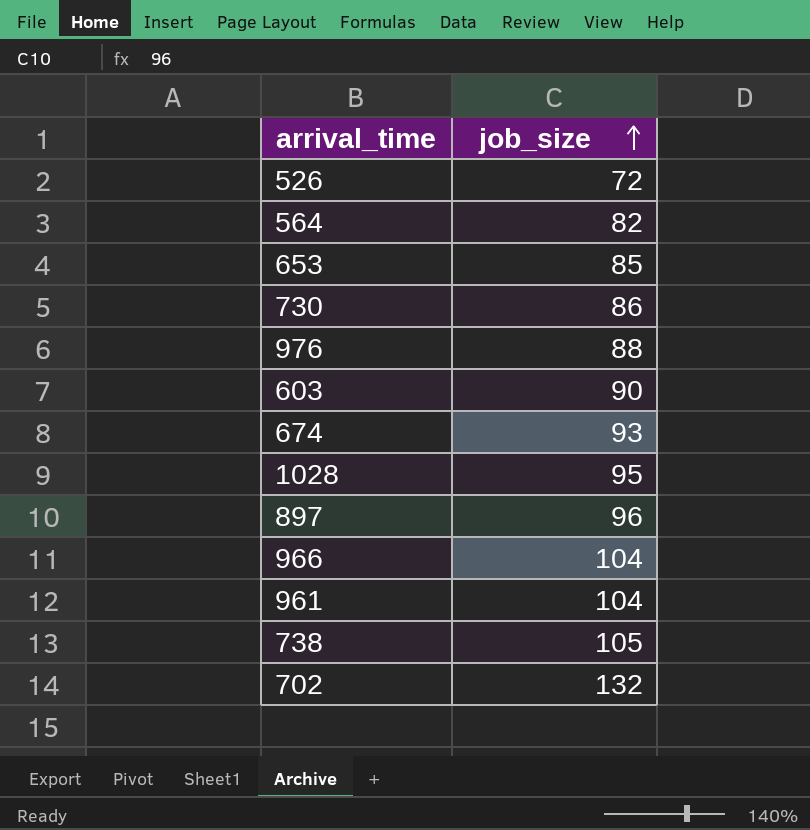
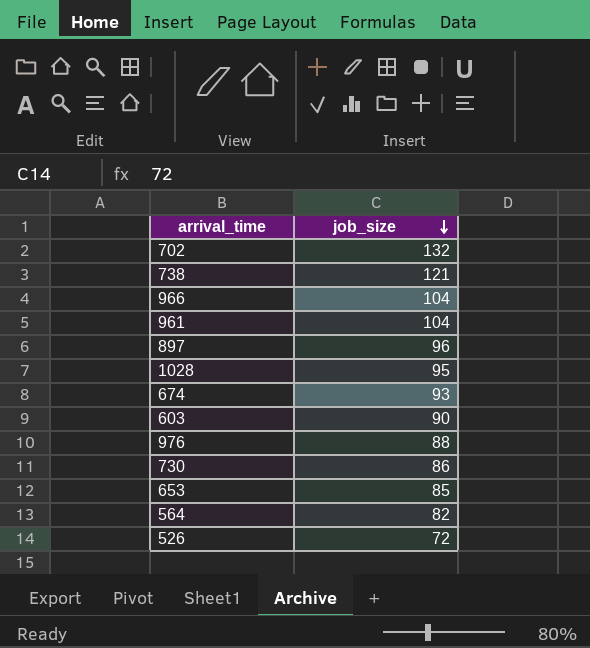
row order: job_size ascending -> job_size descending
738 | job_size: 105 -> 121

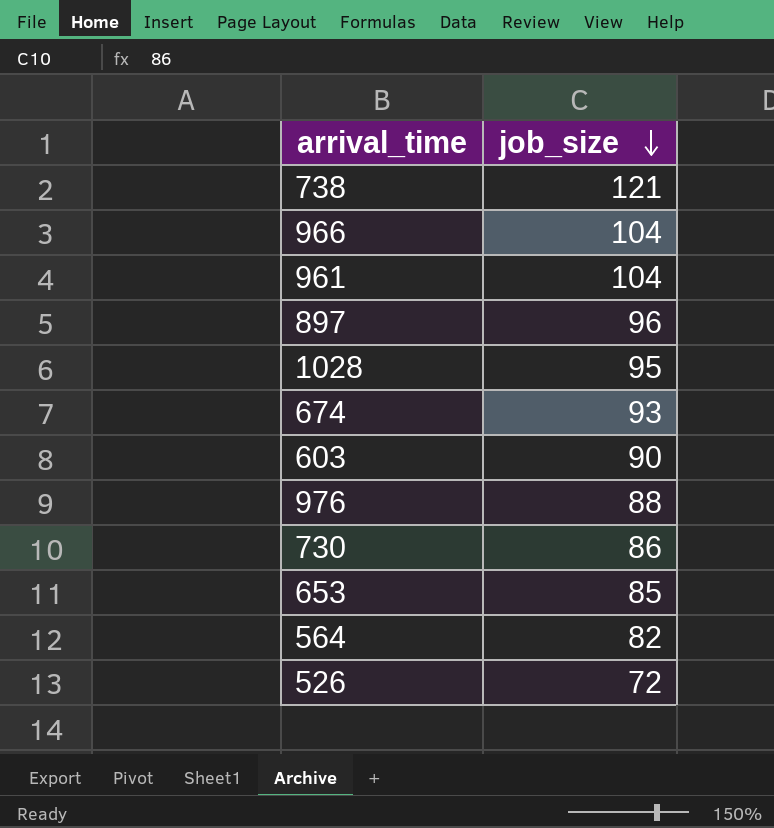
row 702: 132 -> none

